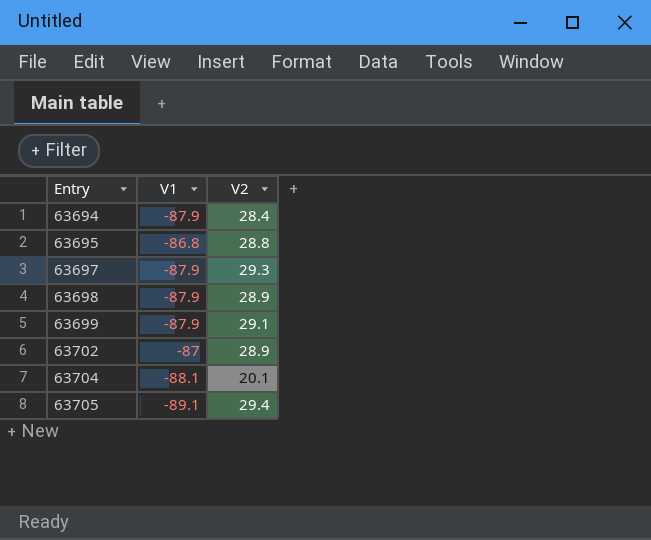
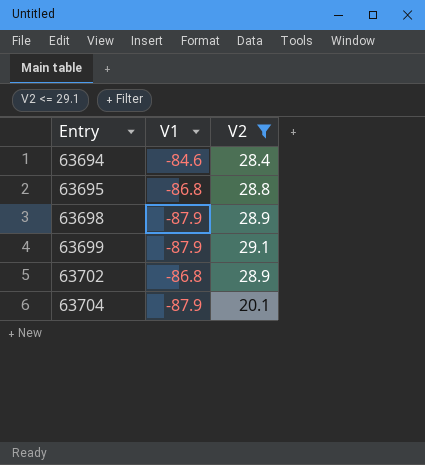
filter: none -> V2 <= 29.1
63694 | V1: -87.9 -> -84.6
63702 | V1: -87 -> -86.8
63704 | V1: -88.1 -> -87.9

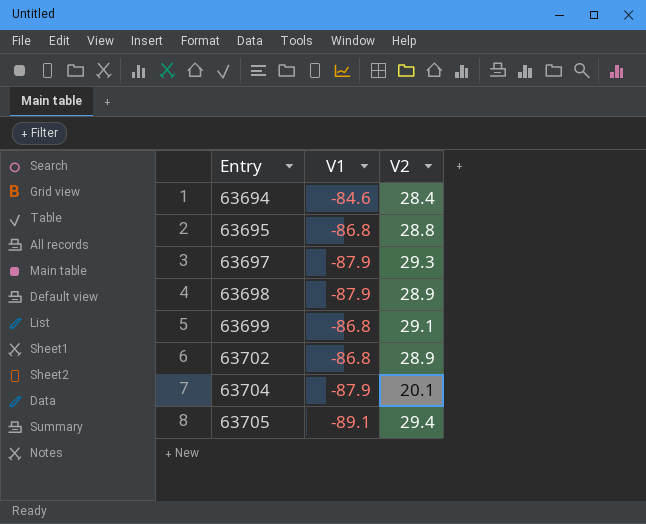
filter: V2 <= 29.1 -> none
63699 | V1: -87.9 -> -86.8

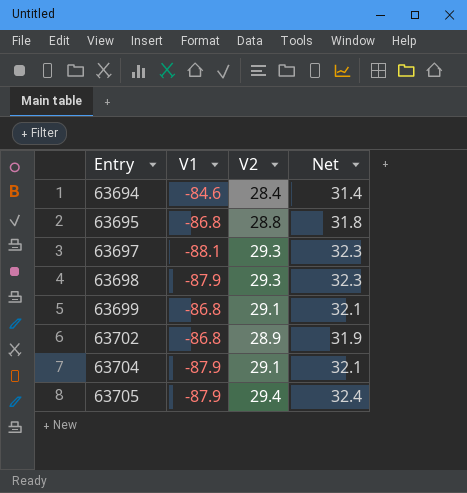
column Net | formula: none -> [V2] + 3
63697 | V1: -87.9 -> -88.1
63698 | V2: 28.9 -> 29.3
63704 | V2: 20.1 -> 29.1
63705 | V1: -89.1 -> -87.9

